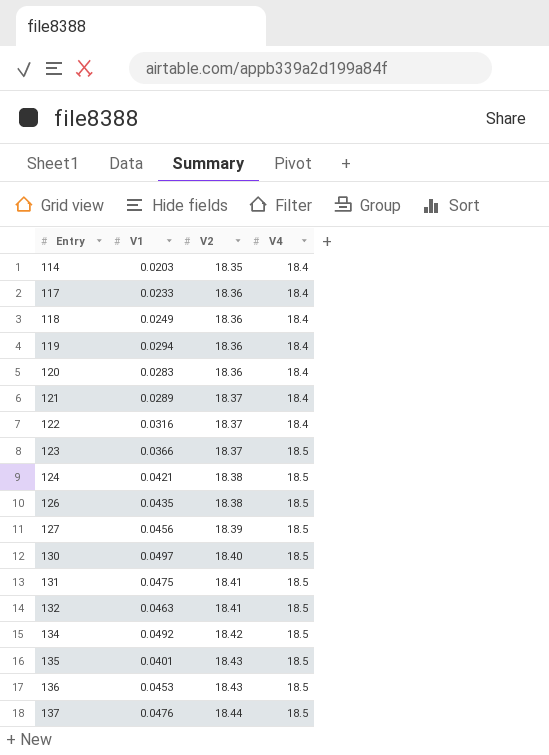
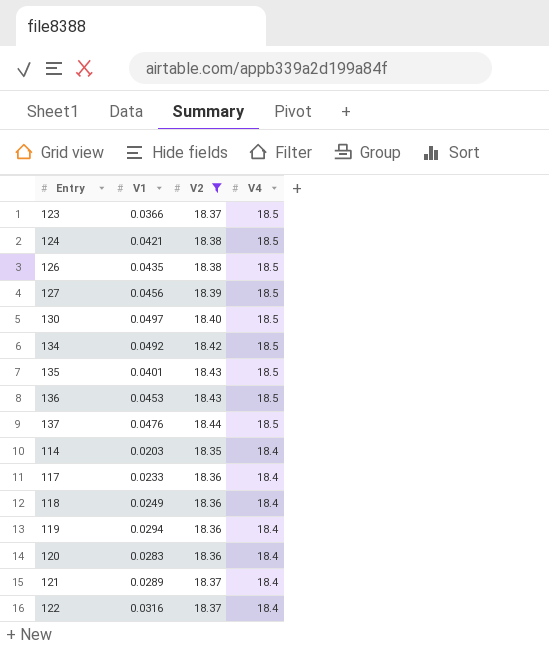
filter: none -> V2 != 18.41
row order: Entry ascending -> V4 descending

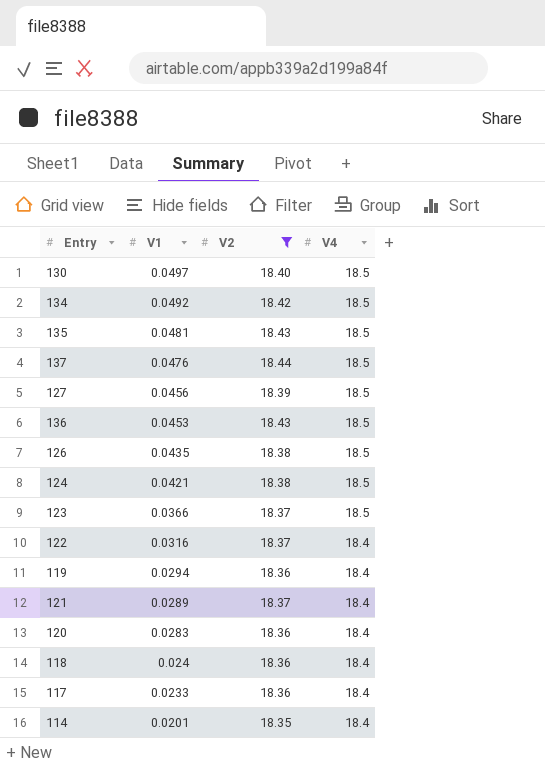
row order: V4 descending -> V1 descending
135 | V1: 0.0401 -> 0.0481
118 | V1: 0.0249 -> 0.024
114 | V1: 0.0203 -> 0.0201

